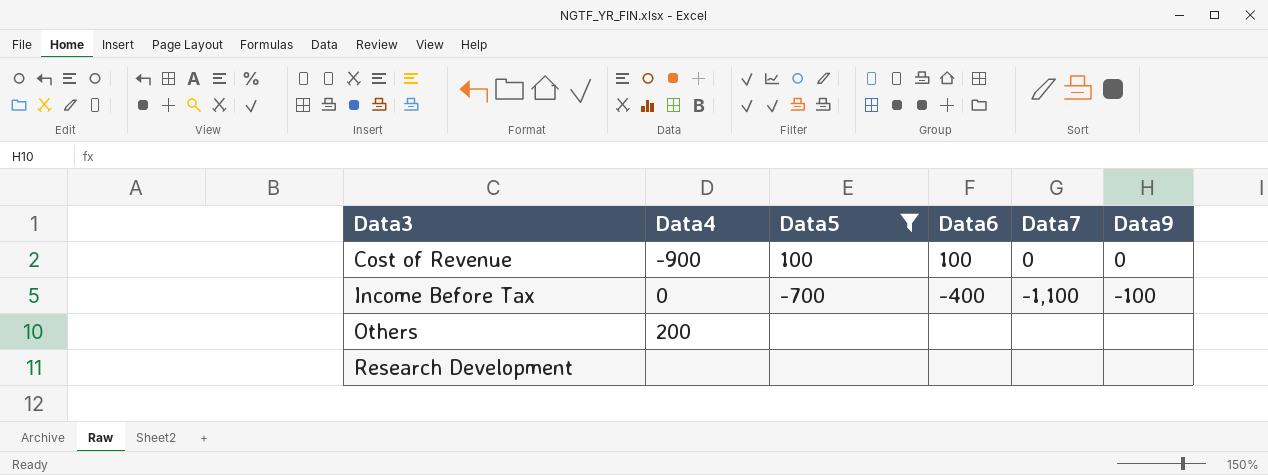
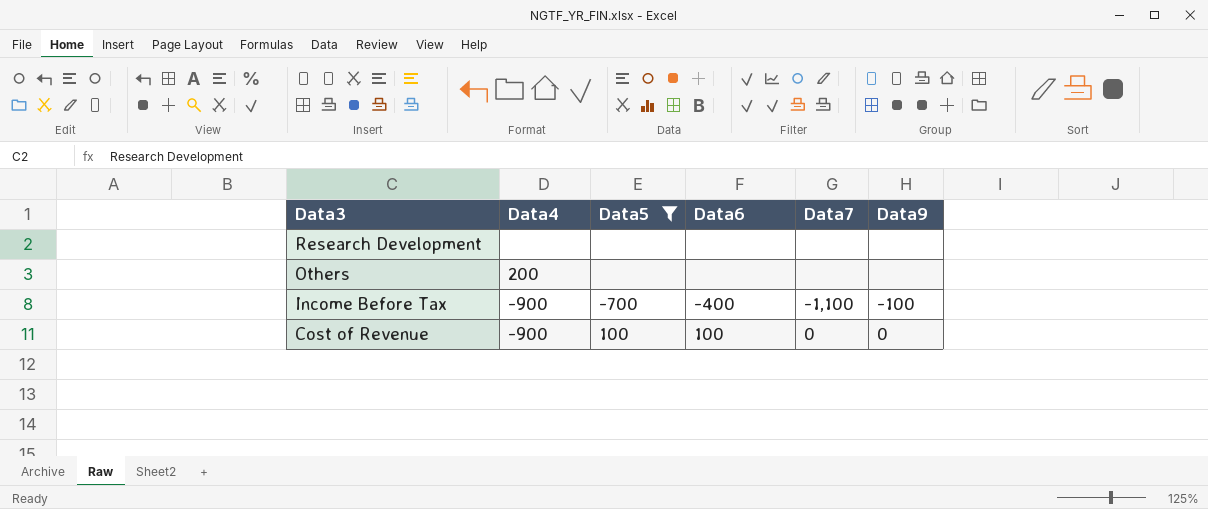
row order: Data3 ascending -> Data3 descending
Income Before Tax | Data4: 0 -> -900

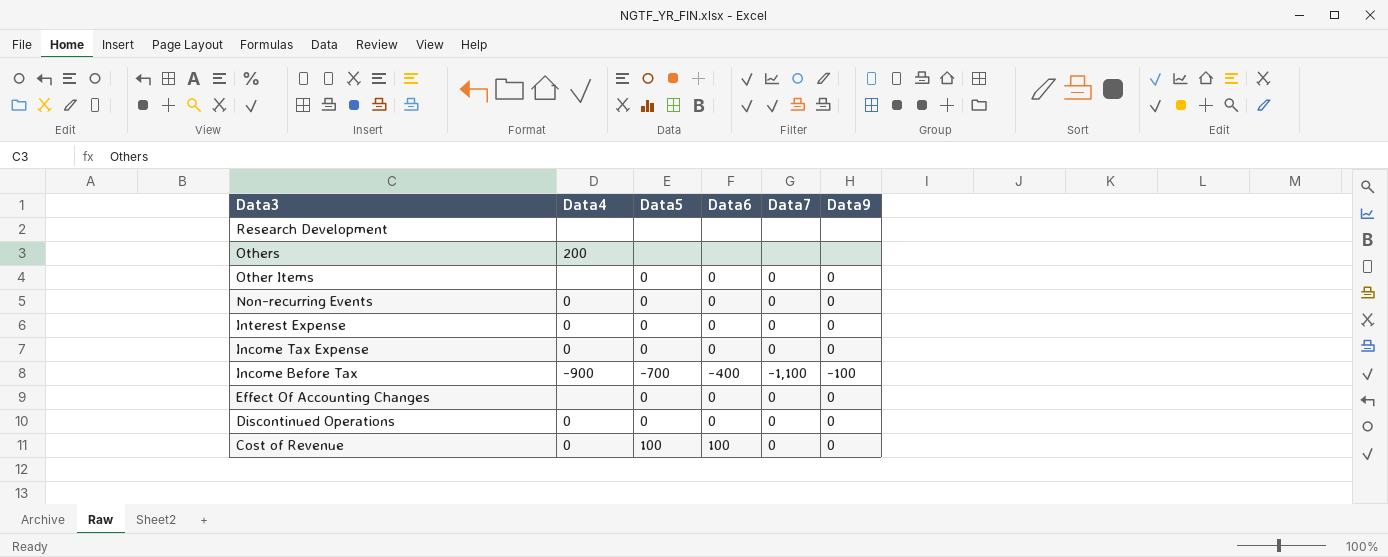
filter: Data5 != 0 -> none
Cost of Revenue | Data4: -900 -> 0

